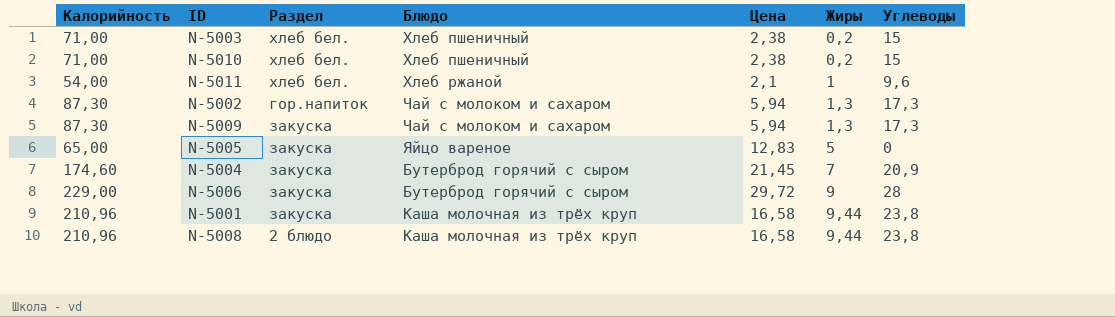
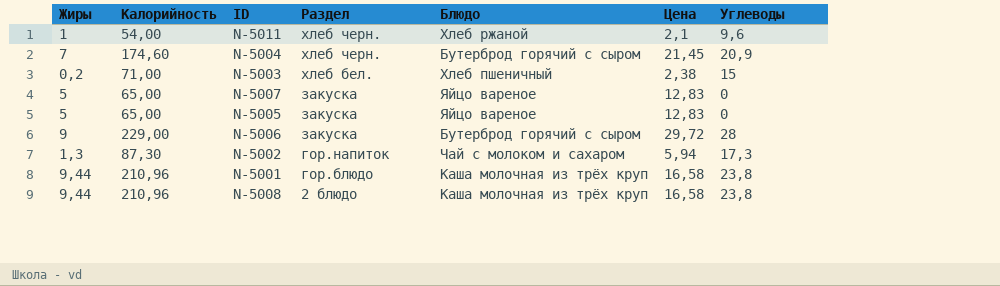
row order: Жиры ascending -> Раздел descending
column Жиры | position: 6 -> 1
row N-5010: 71,00 | хлеб бел. | Хлеб пшеничный | 2,38 | 0,2 | 15 -> none
row N-5009: 87,30 | закуска | Чай с молоком и сахаром | 5,94 | 1,3 | 17,3 -> none
N-5011 | Раздел: хлеб бел. -> хлеб черн.
N-5004 | Раздел: закуска -> хлеб черн.
row N-5007: none -> 5 | 65,00 | закуска | Яйцо вареное | 12,83 | 0
N-5001 | Раздел: закуска -> гор.блюдо

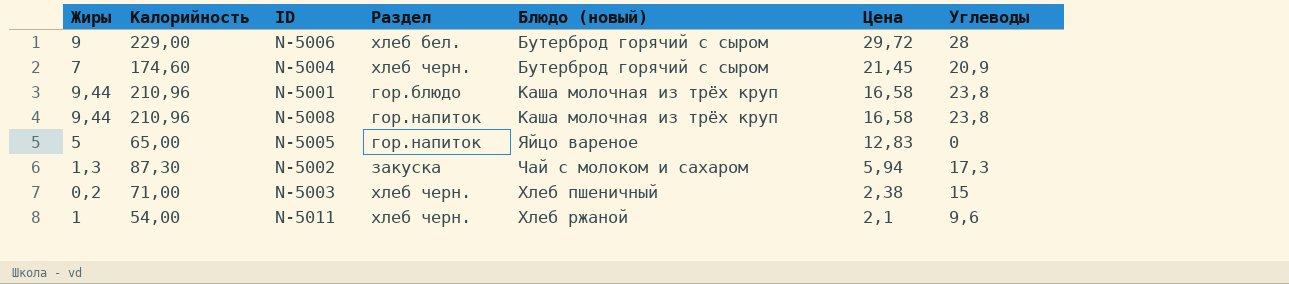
row order: Раздел descending -> Цена descending
column name: Блюдо -> Блюдо (новый)
row N-5007: 5 | 65,00 | закуска | Яйцо вареное | 12,83 | 0 -> none
N-5006 | Раздел: закуска -> хлеб бел.
N-5008 | Раздел: 2 блюдо -> гор.напиток
N-5005 | Раздел: закуска -> гор.напиток
N-5002 | Раздел: гор.напиток -> закуска
N-5003 | Раздел: хлеб бел. -> хлеб черн.

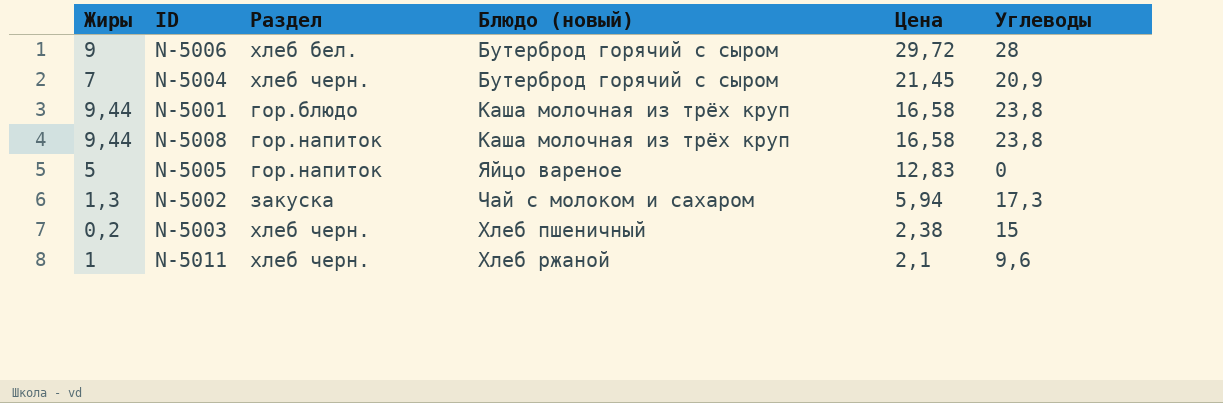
column Калорийность | position: 2 -> none

